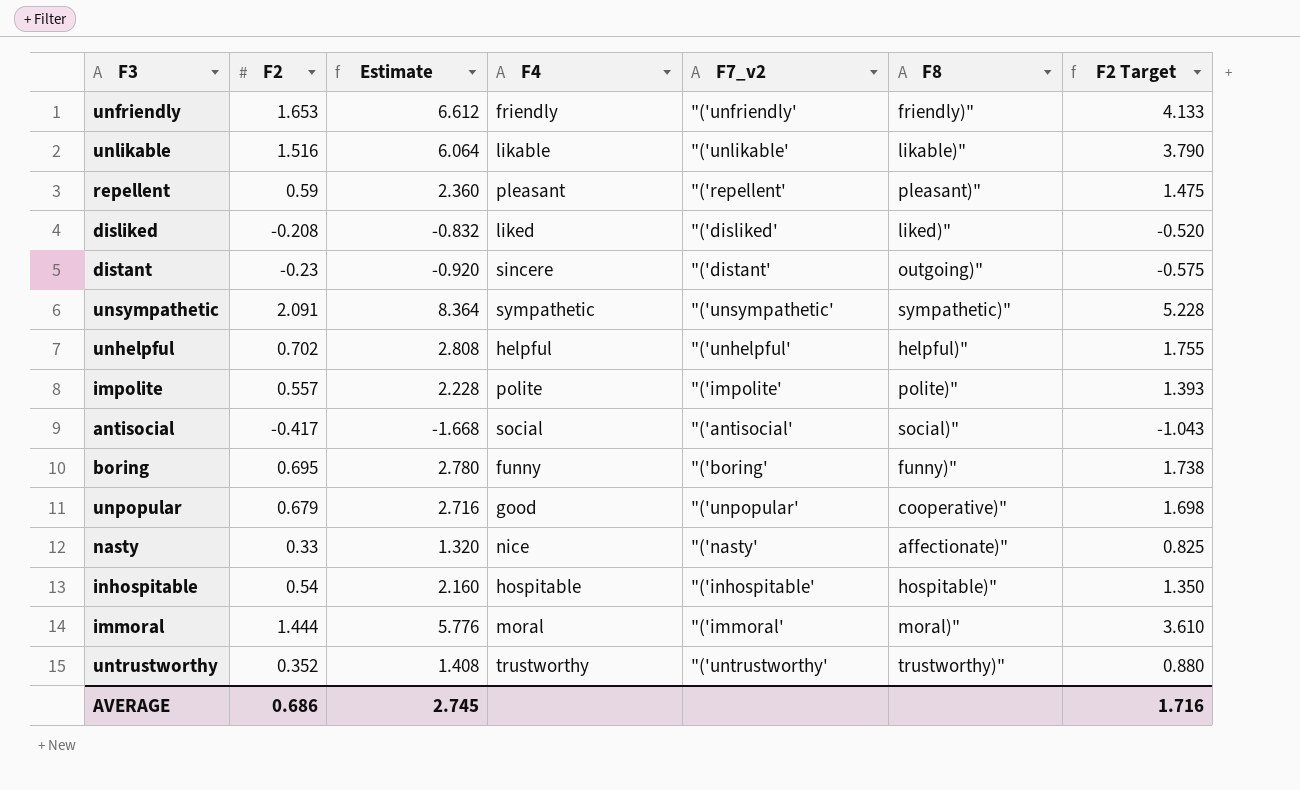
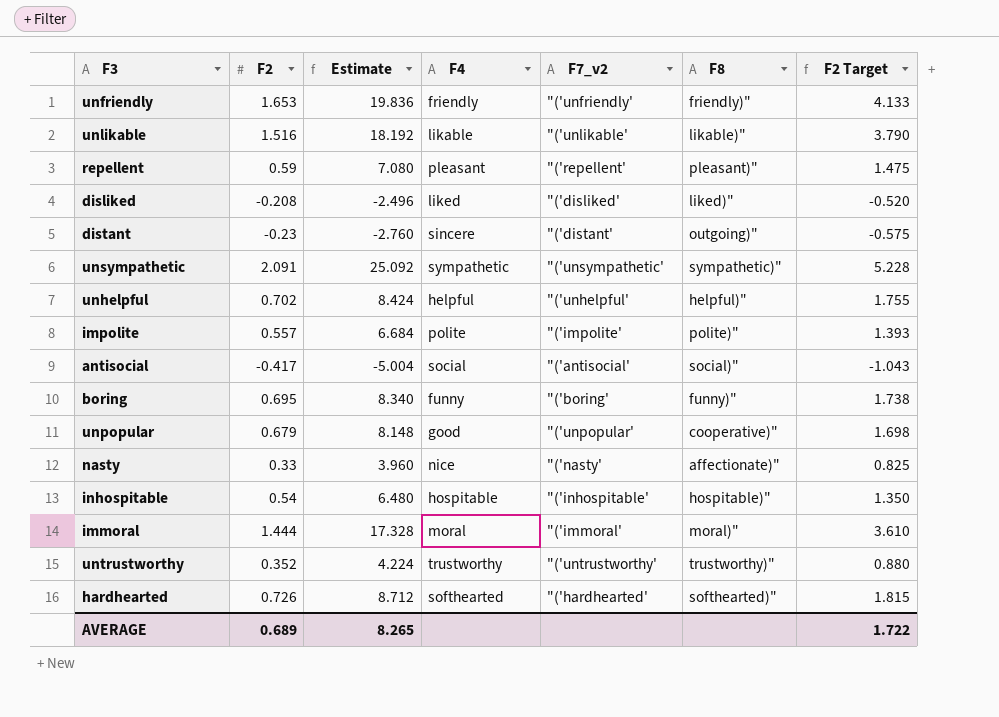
column Estimate | formula: [F2] * 4 -> [F2] * 12
row hardhearted: none -> 0.726 | 8.712 | softhearted | "('hardhearted' | softhearted)" | 1.815
AVERAGE | F2: 0.686 -> 0.689
AVERAGE | Estimate: 2.745 -> 8.265
AVERAGE | F2 Target: 1.716 -> 1.722

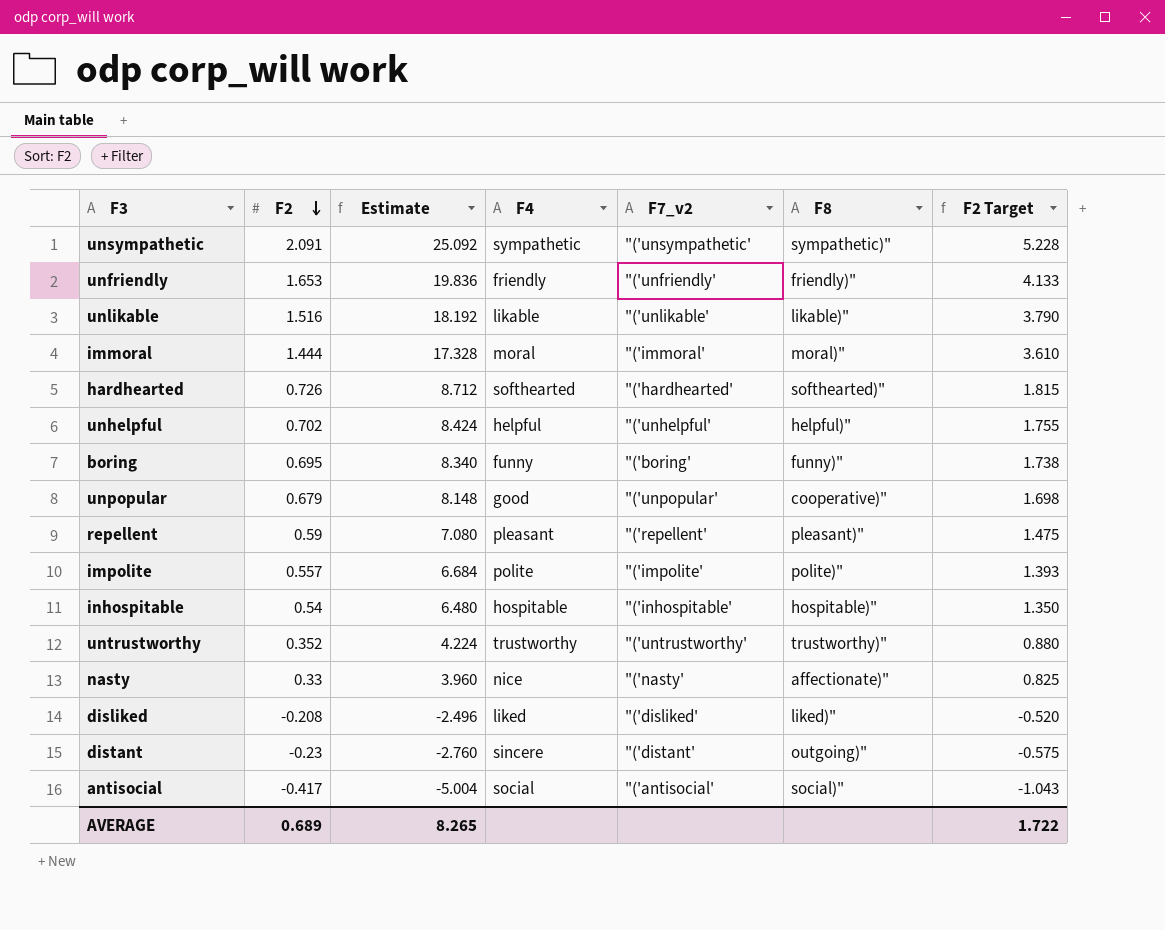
row order: none -> F2 descending

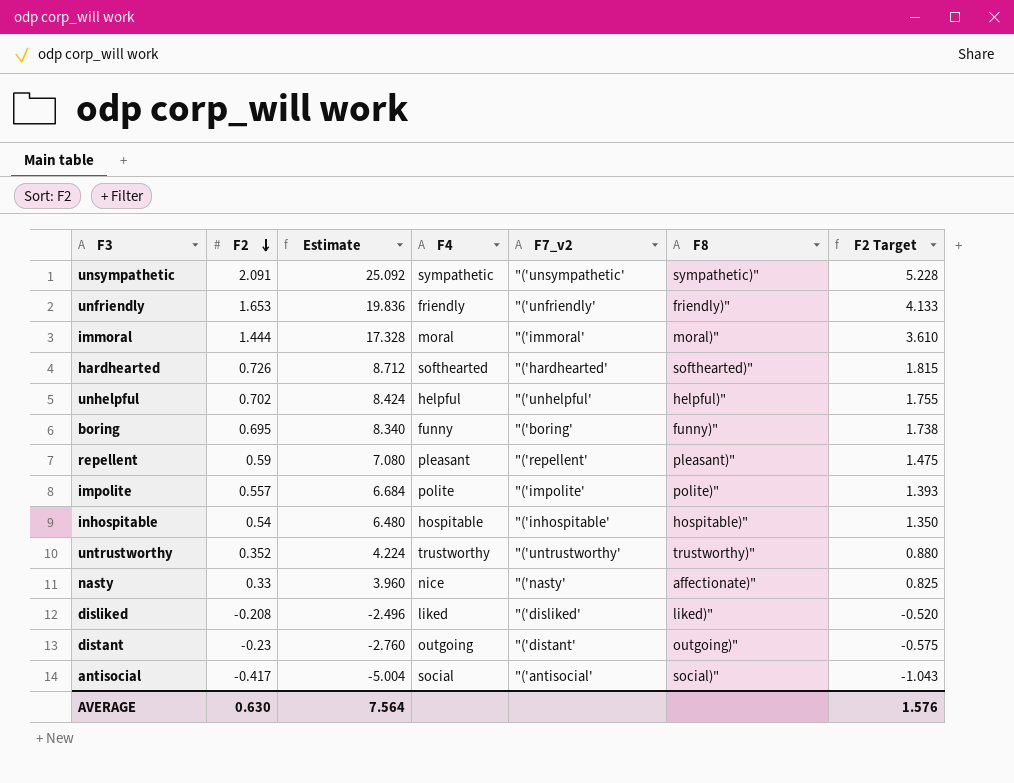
row unlikable: 1.516 | 18.192 | likable | "('unlikable' | likable)" | 3.790 -> none
row unpopular: 0.679 | 8.148 | good | "('unpopular' | cooperative)" | 1.698 -> none
distant | F4: sincere -> outgoing
AVERAGE | F2: 0.689 -> 0.630
AVERAGE | Estimate: 8.265 -> 7.564
AVERAGE | F2 Target: 1.722 -> 1.576

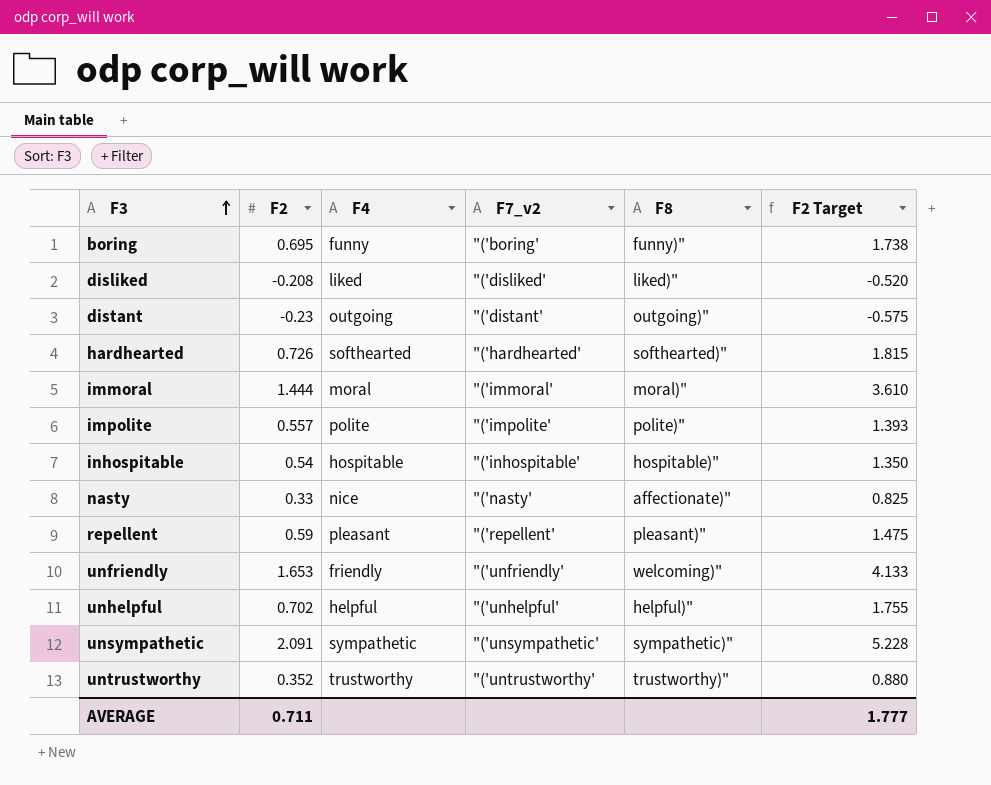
row order: F2 descending -> F3 ascending
column Estimate | formula: [F2] * 12 -> none
row antisocial: -0.417 | -5.004 | social | "('antisocial' | social)" | -1.043 -> none
unfriendly | F8: friendly)" -> welcoming)"
AVERAGE | F2: 0.630 -> 0.711
AVERAGE | F2 Target: 1.576 -> 1.777

